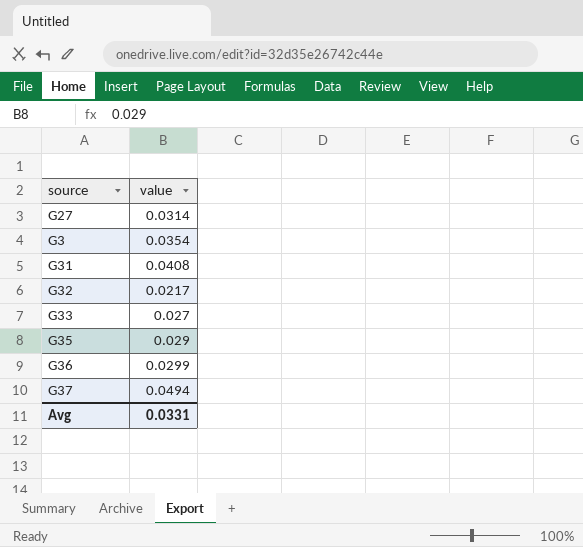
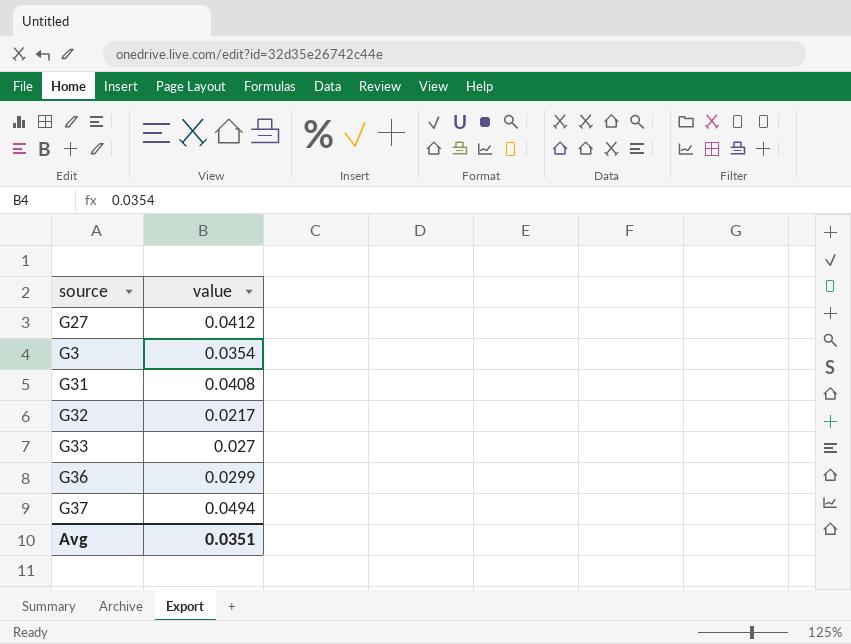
row G35: 0.029 -> none
G27 | value: 0.0314 -> 0.0412
Avg | value: 0.0331 -> 0.0351

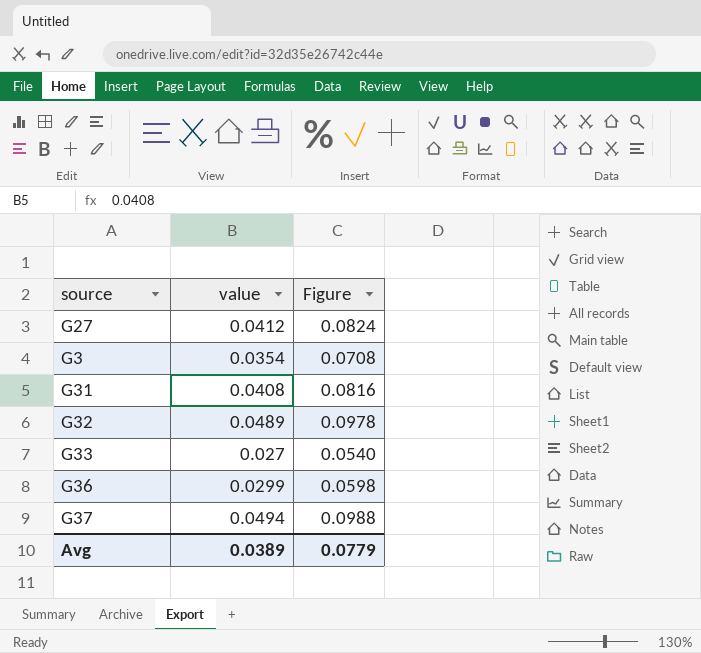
column Figure | formula: none -> [value] * 2
G32 | value: 0.0217 -> 0.0489
Avg | value: 0.0351 -> 0.0389

